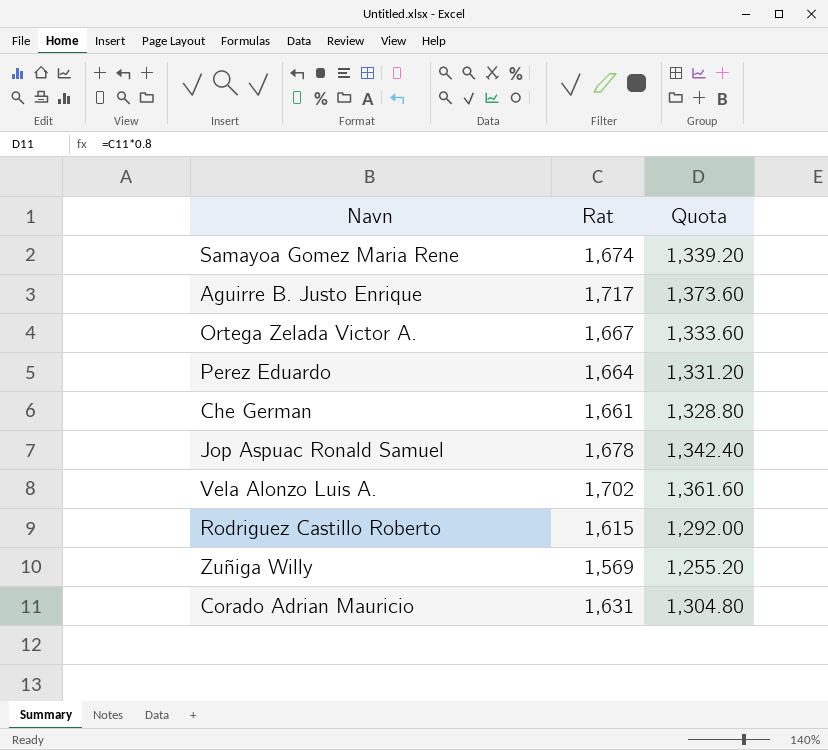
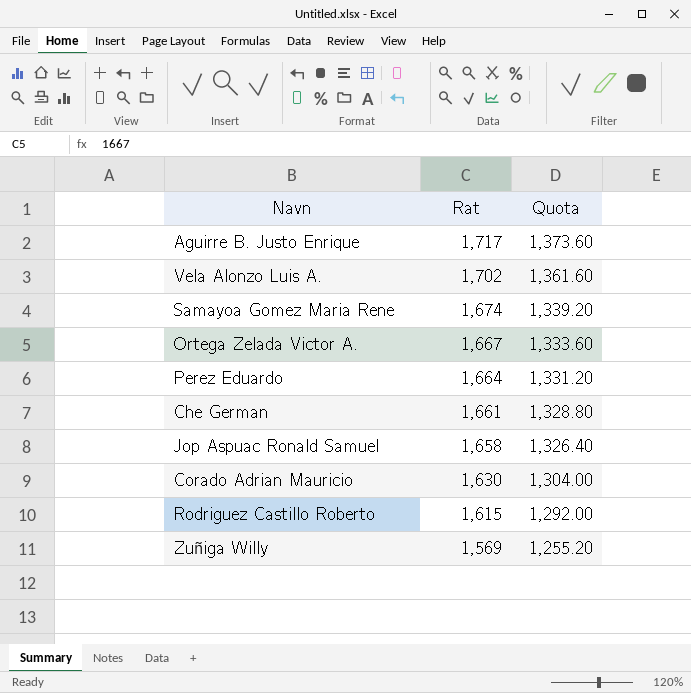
row order: none -> Rat descending
Jop Aspuac Ronald Samuel | Rat: 1,678 -> 1,658
Jop Aspuac Ronald Samuel | Quota: 1,342.40 -> 1,326.40
Corado Adrian Mauricio | Rat: 1,631 -> 1,630
Corado Adrian Mauricio | Quota: 1,304.80 -> 1,304.00

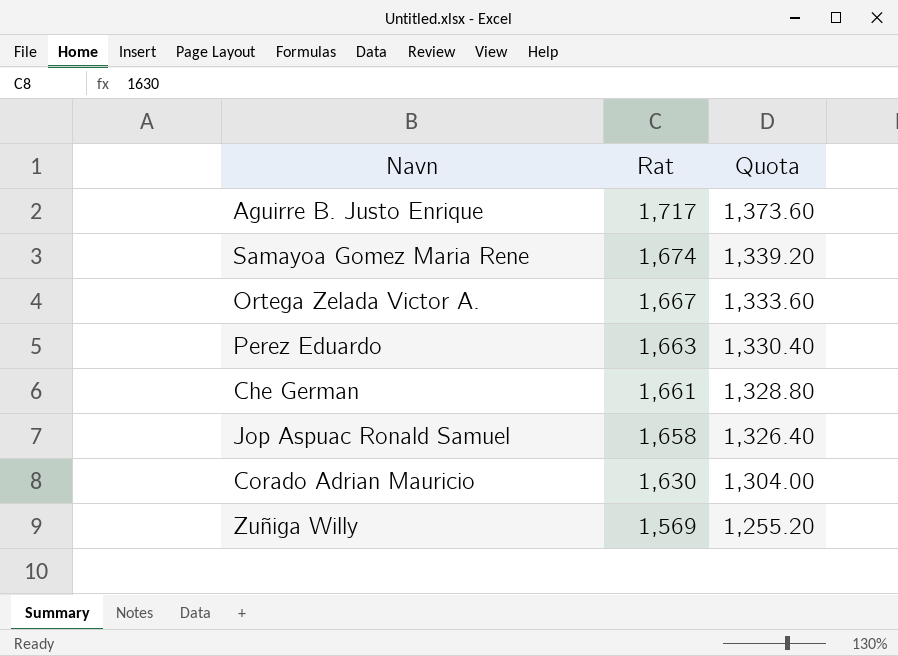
row Vela Alonzo Luis A.: 1,702 | 1,361.60 -> none
row Rodriguez Castillo Roberto: 1,615 | 1,292.00 -> none
Perez Eduardo | Rat: 1,664 -> 1,663
Perez Eduardo | Quota: 1,331.20 -> 1,330.40

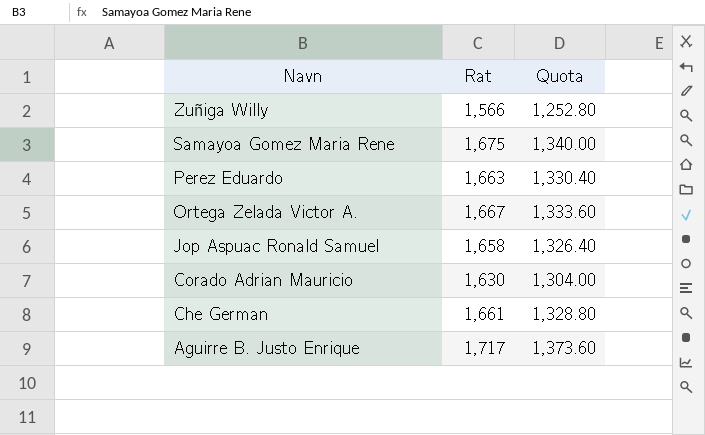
row order: Rat descending -> Navn descending
Zuñiga Willy | Rat: 1,569 -> 1,566
Zuñiga Willy | Quota: 1,255.20 -> 1,252.80
Samayoa Gomez Maria Rene | Rat: 1,674 -> 1,675
Samayoa Gomez Maria Rene | Quota: 1,339.20 -> 1,340.00

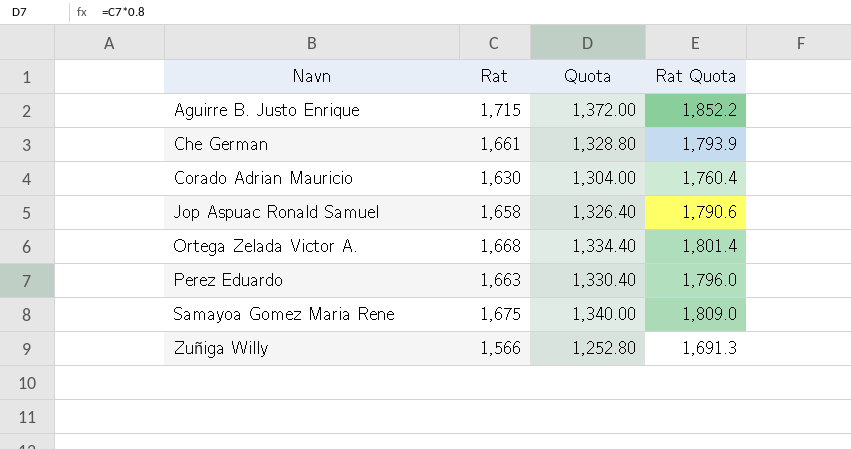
row order: Navn descending -> Navn ascending
column Rat Quota | formula: none -> [Rat] * 1.08
Aguirre B. Justo Enrique | Rat: 1,717 -> 1,715
Aguirre B. Justo Enrique | Quota: 1,373.60 -> 1,372.00
Ortega Zelada Victor A. | Rat: 1,667 -> 1,668
Ortega Zelada Victor A. | Quota: 1,333.60 -> 1,334.40

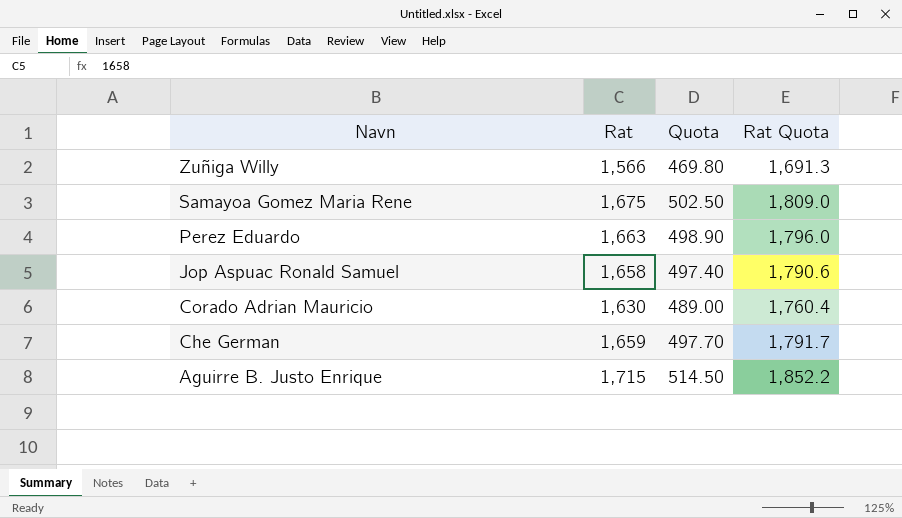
row order: Navn ascending -> Navn descending
column Quota | formula: [Rat] * 0.8 -> [Rat] * 0.3
row Ortega Zelada Victor A.: 1,668 | 1,334.40 | 1,801.4 -> none
Che German | Rat: 1,661 -> 1,659
Che German | Rat Quota: 1,793.9 -> 1,791.7

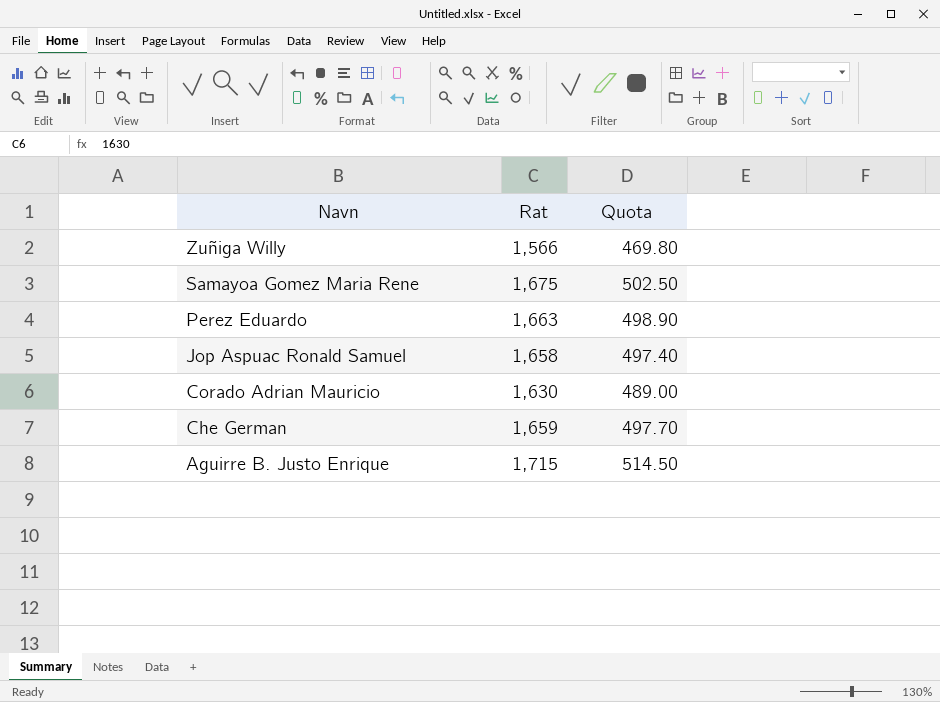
column Rat Quota | formula: [Rat] * 1.08 -> none

